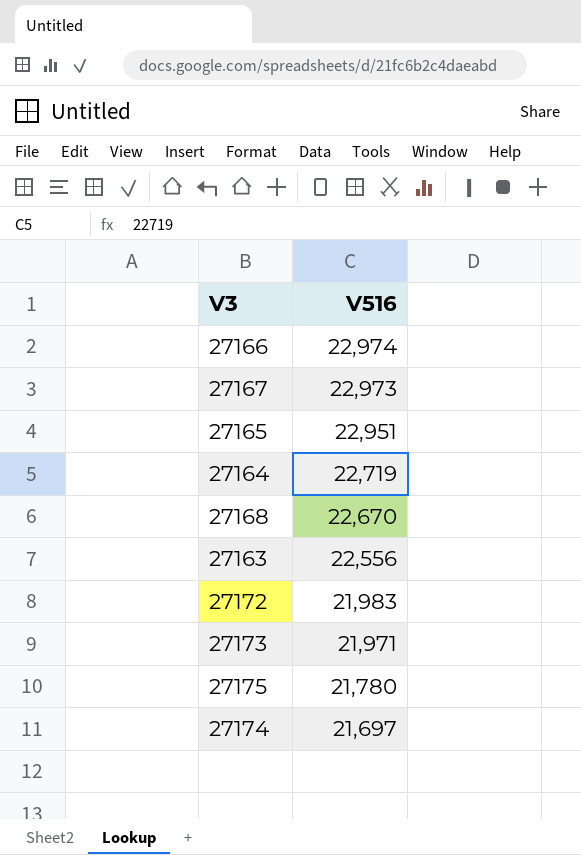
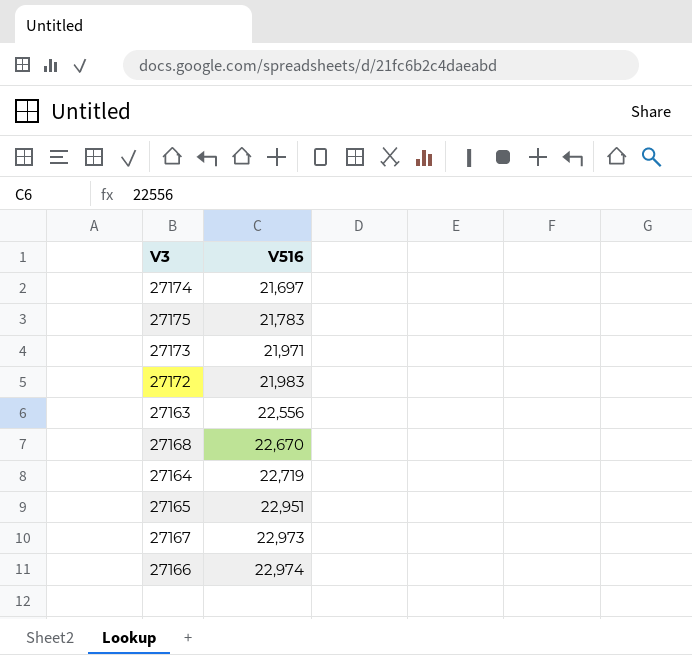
row order: V516 descending -> V516 ascending
27175 | V516: 21,780 -> 21,783

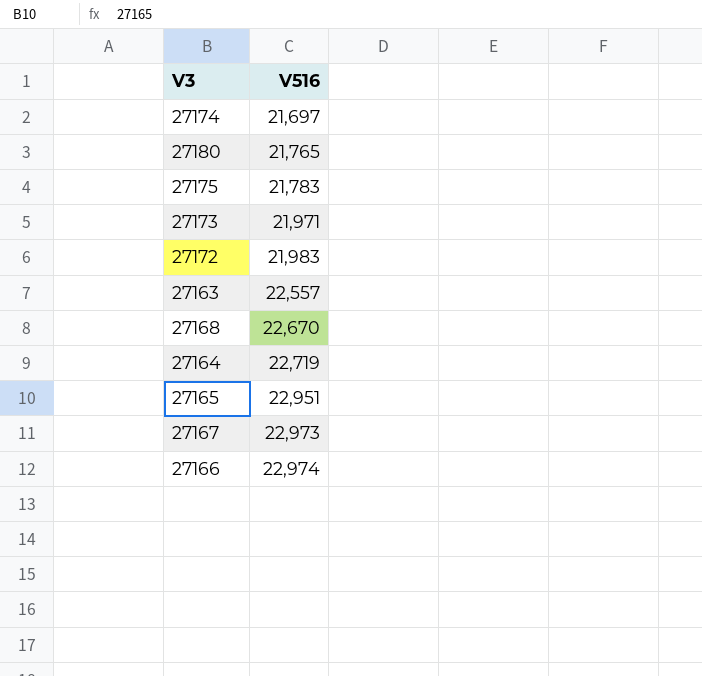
row 27180: none -> 21,765
27163 | V516: 22,556 -> 22,557

